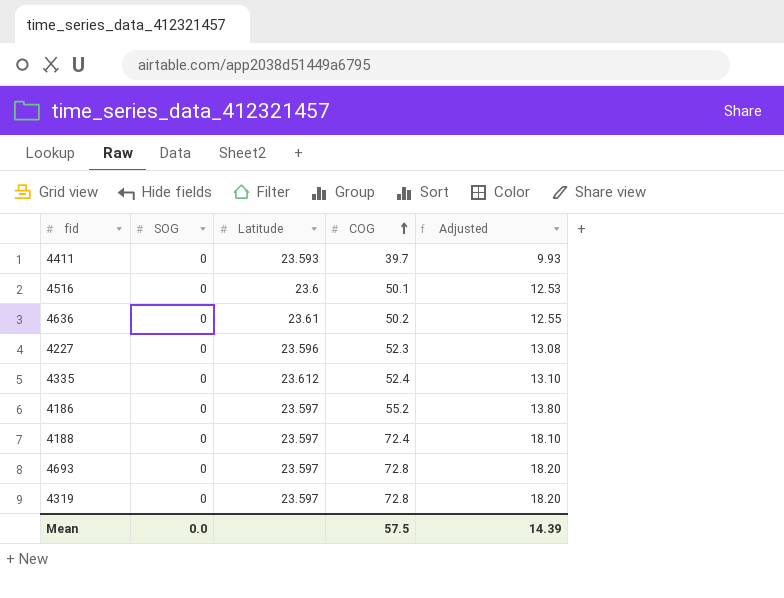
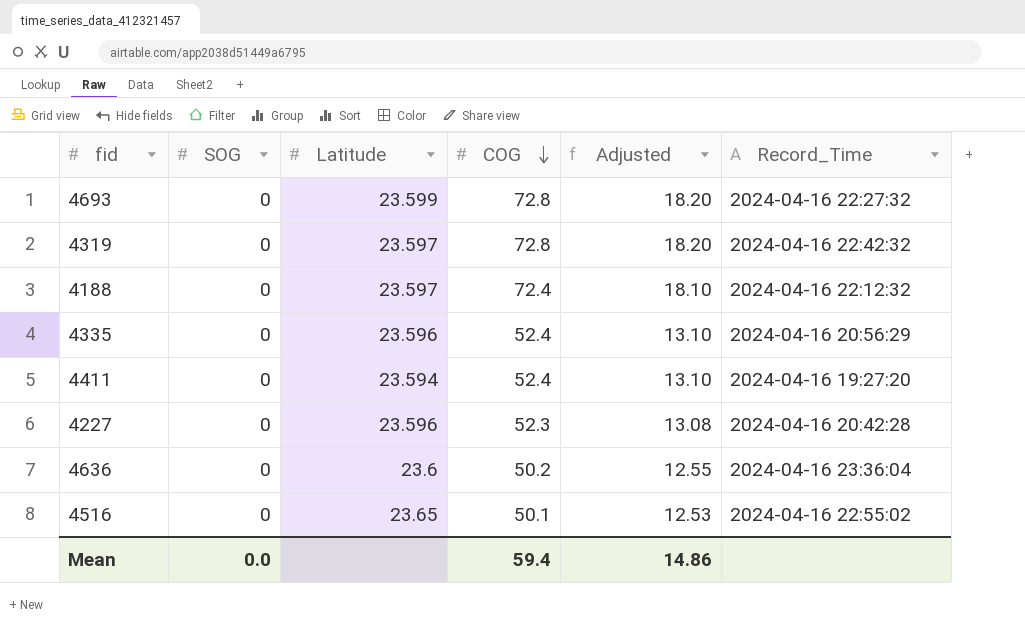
row order: COG ascending -> COG descending
column Record_Time | position: none -> 6
row 4186: 0 | 23.597 | 55.2 | 13.80 -> none
4693 | Latitude: 23.597 -> 23.599
4335 | Latitude: 23.612 -> 23.596
4411 | Latitude: 23.593 -> 23.594
4411 | COG: 39.7 -> 52.4
4411 | Adjusted: 9.93 -> 13.10
4636 | Latitude: 23.61 -> 23.6
4516 | Latitude: 23.6 -> 23.65
Mean | COG: 57.5 -> 59.4
Mean | Adjusted: 14.39 -> 14.86

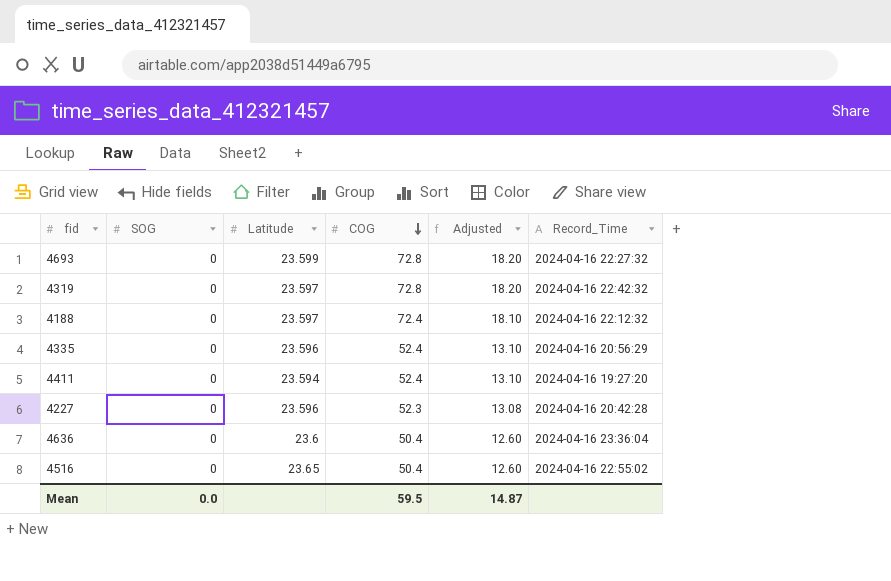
4636 | COG: 50.2 -> 50.4
4636 | Adjusted: 12.55 -> 12.60
4516 | COG: 50.1 -> 50.4
4516 | Adjusted: 12.53 -> 12.60
Mean | COG: 59.4 -> 59.5
Mean | Adjusted: 14.86 -> 14.87

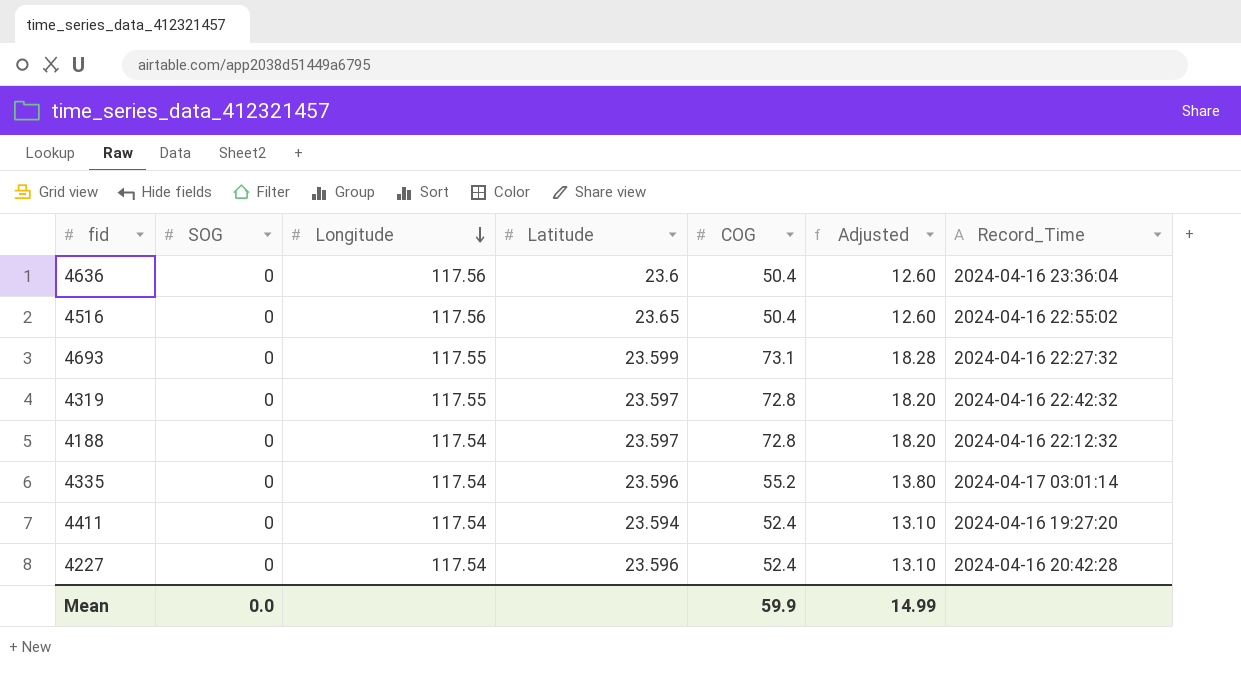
row order: COG descending -> Longitude descending
column Longitude | position: none -> 3
4693 | COG: 72.8 -> 73.1
4693 | Adjusted: 18.20 -> 18.28
4188 | COG: 72.4 -> 72.8
4188 | Adjusted: 18.10 -> 18.20
4335 | COG: 52.4 -> 55.2
4335 | Adjusted: 13.10 -> 13.80
4335 | Record_Time: 2024-04-16 20:56:29 -> 2024-04-17 03:01:14
4227 | COG: 52.3 -> 52.4
4227 | Adjusted: 13.08 -> 13.10
Mean | COG: 59.5 -> 59.9
Mean | Adjusted: 14.87 -> 14.99

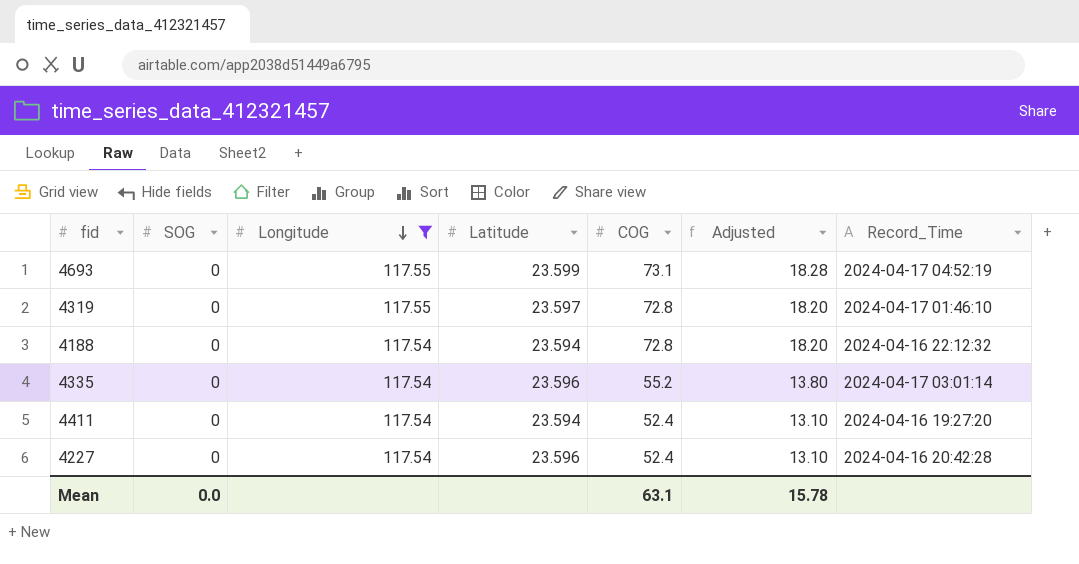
filter: none -> Longitude != 117.56
4693 | Record_Time: 2024-04-16 22:27:32 -> 2024-04-17 04:52:19
4319 | Record_Time: 2024-04-16 22:42:32 -> 2024-04-17 01:46:10
4188 | Latitude: 23.597 -> 23.594
Mean | COG: 59.9 -> 63.1
Mean | Adjusted: 14.99 -> 15.78

